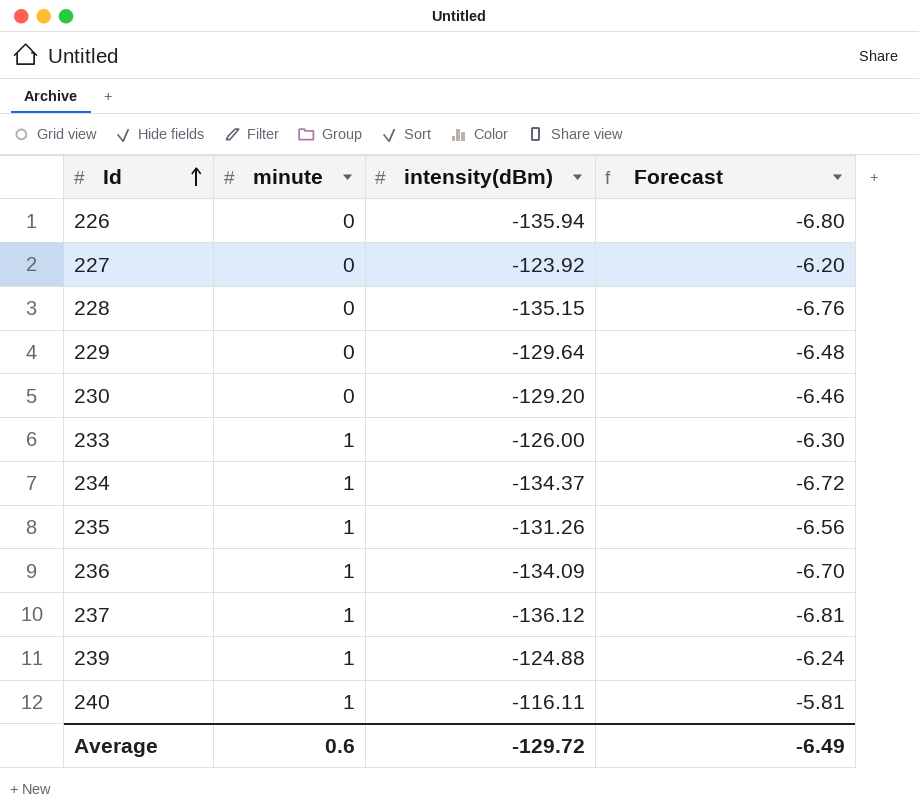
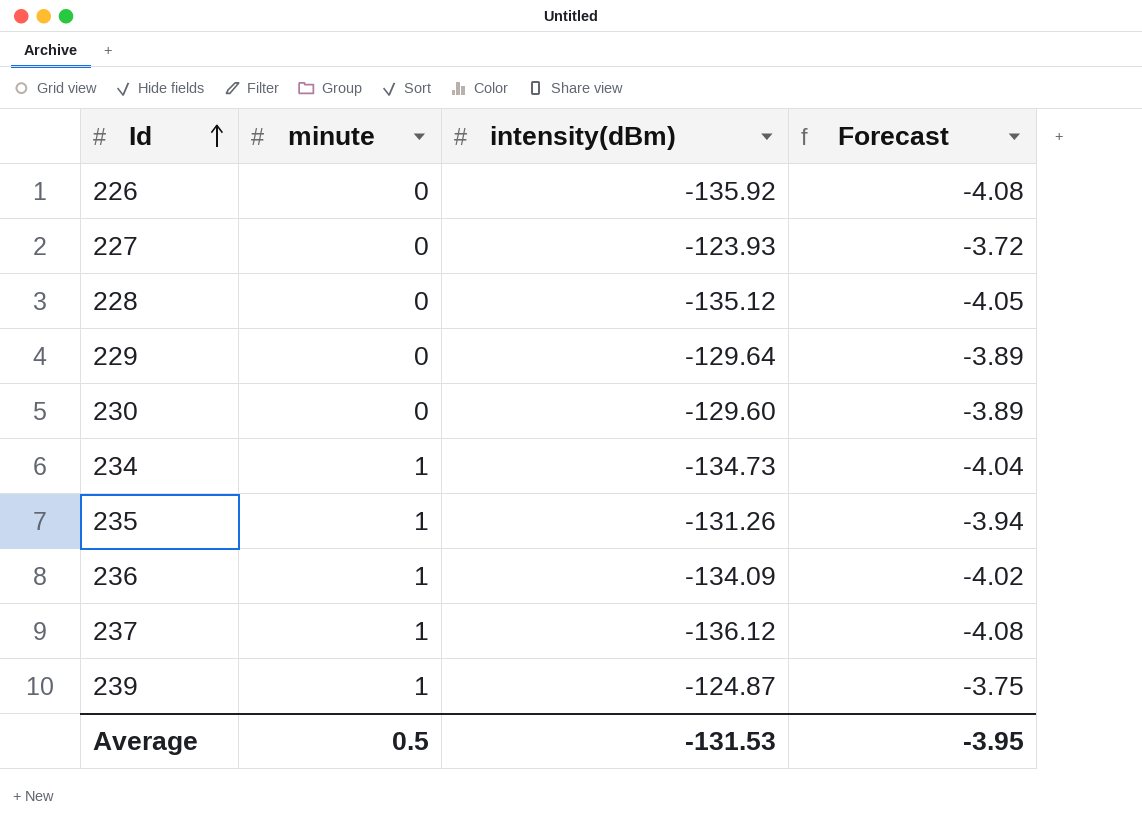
column Forecast | formula: [intensity(dBm)] * 0.05 -> [intensity(dBm)] * 0.03
row 233: 1 | -126.00 | -6.30 -> none
row 240: 1 | -116.11 | -5.81 -> none
226 | intensity(dBm): -135.94 -> -135.92
227 | intensity(dBm): -123.92 -> -123.93
228 | intensity(dBm): -135.15 -> -135.12
230 | intensity(dBm): -129.20 -> -129.60
234 | intensity(dBm): -134.37 -> -134.73
239 | intensity(dBm): -124.88 -> -124.87
Average | minute: 0.6 -> 0.5
Average | intensity(dBm): -129.72 -> -131.53
Average | Forecast: -6.49 -> -3.95

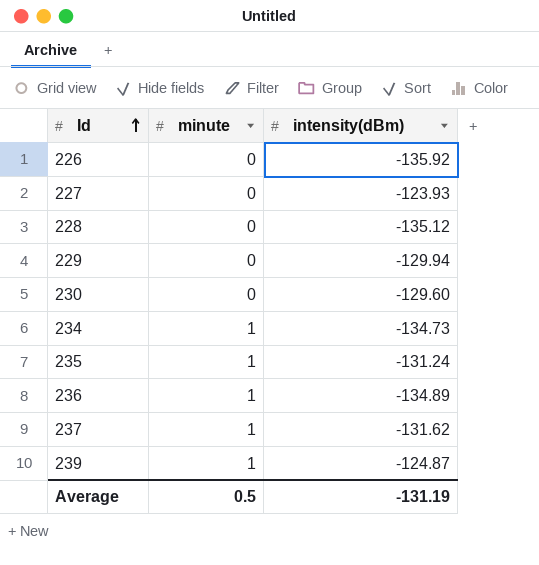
column Forecast | formula: [intensity(dBm)] * 0.03 -> none
229 | intensity(dBm): -129.64 -> -129.94
235 | intensity(dBm): -131.26 -> -131.24
236 | intensity(dBm): -134.09 -> -134.89
237 | intensity(dBm): -136.12 -> -131.62
Average | intensity(dBm): -131.53 -> -131.19

